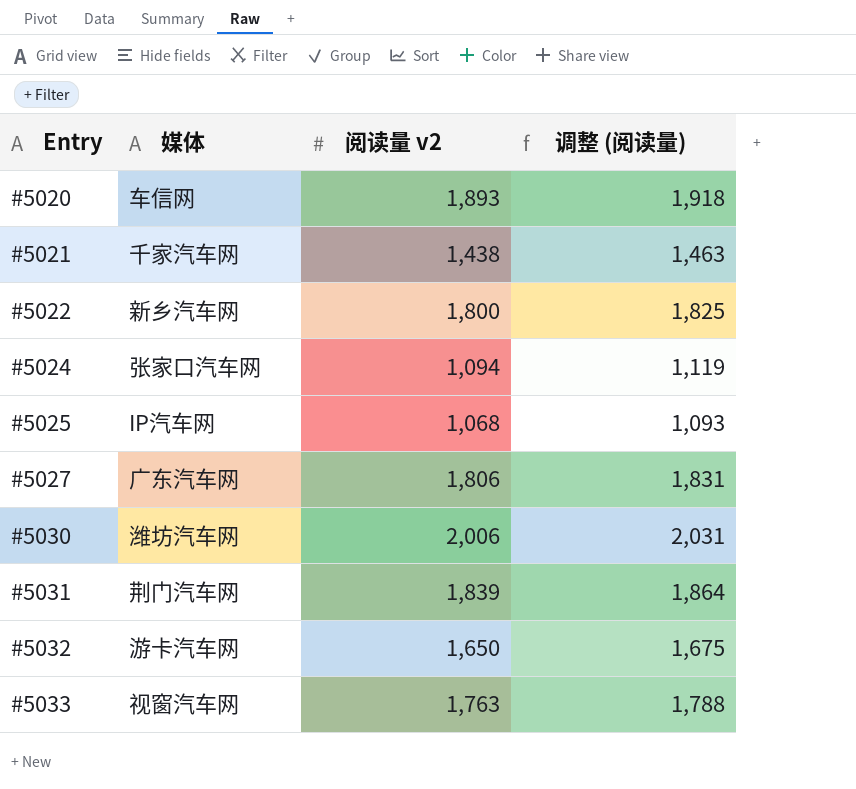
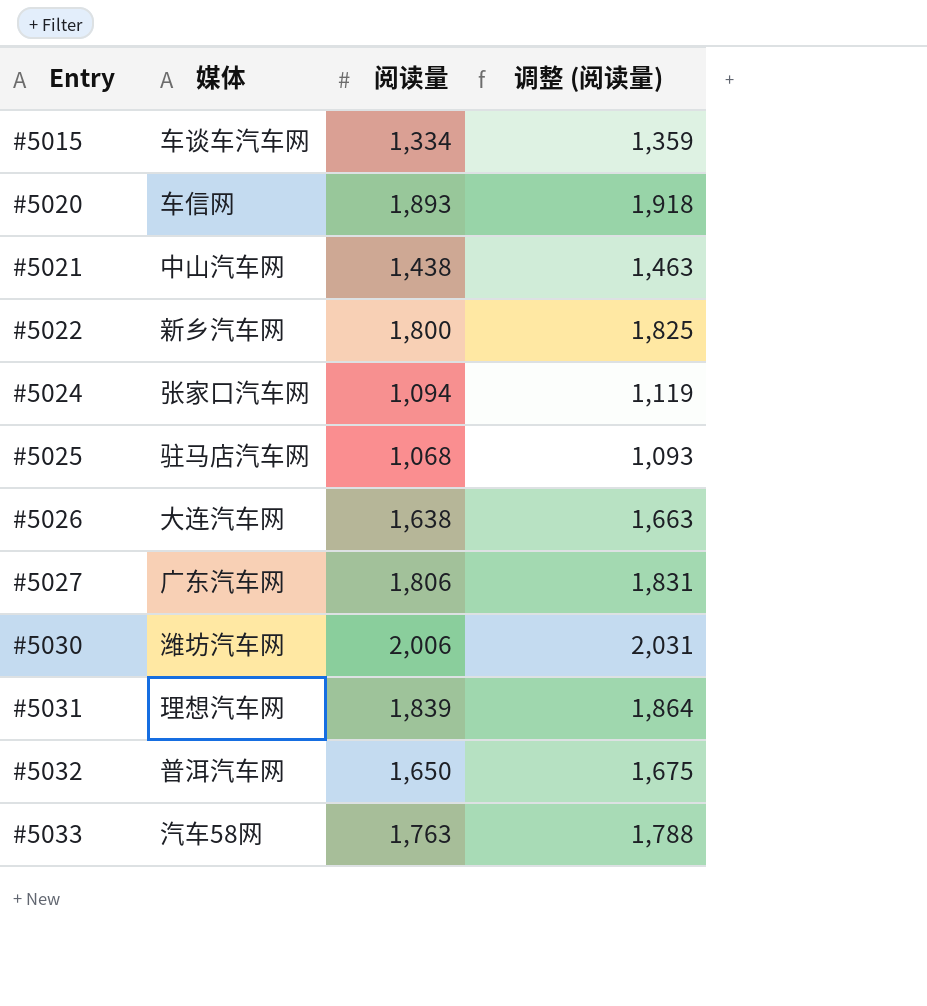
column name: 阅读量 v2 -> 阅读量
row #5015: none -> 车谈车汽车网 | 1,334 | 1,359
#5021 | 媒体: 千家汽车网 -> 中山汽车网
#5025 | 媒体: IP汽车网 -> 驻马店汽车网
row #5026: none -> 大连汽车网 | 1,638 | 1,663
#5031 | 媒体: 荆门汽车网 -> 理想汽车网
#5032 | 媒体: 游卡汽车网 -> 普洱汽车网
#5033 | 媒体: 视窗汽车网 -> 汽车58网

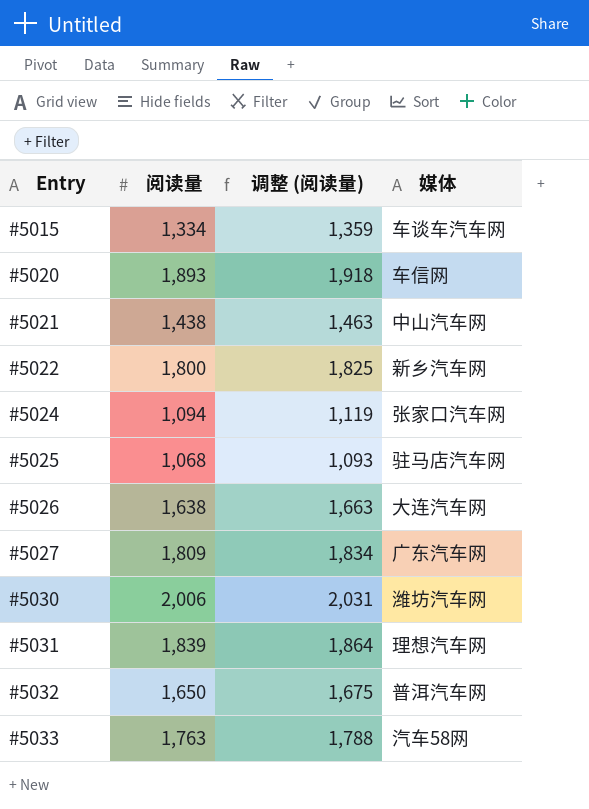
column 媒体 | position: 2 -> 4
#5027 | 阅读量: 1,806 -> 1,809
#5027 | 调整 (阅读量): 1,831 -> 1,834

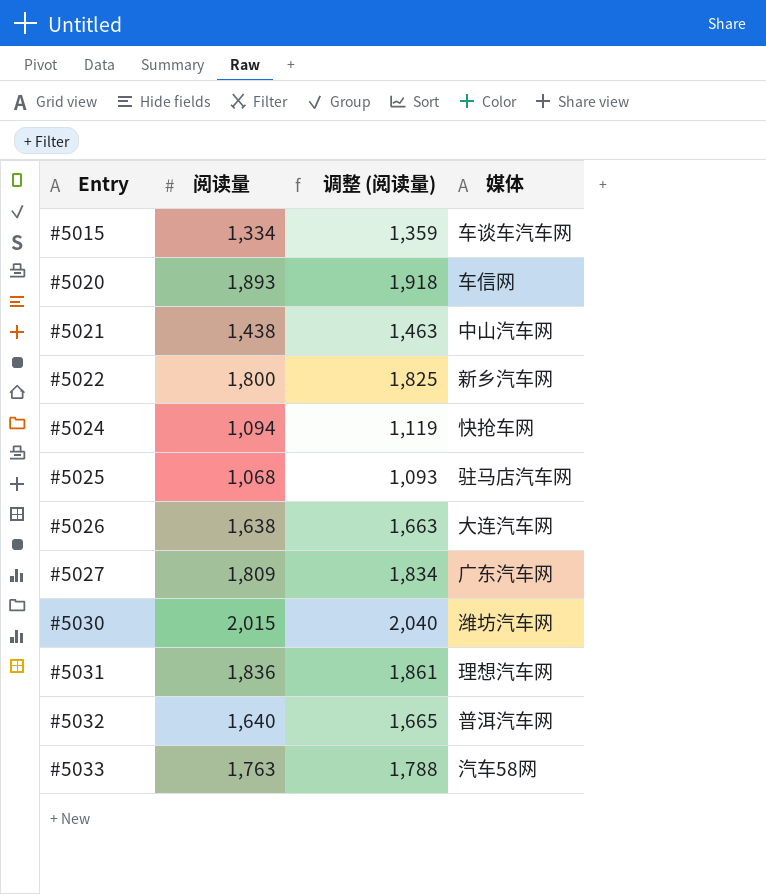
#5024 | 媒体: 张家口汽车网 -> 快抢车网
#5030 | 阅读量: 2,006 -> 2,015
#5030 | 调整 (阅读量): 2,031 -> 2,040
#5031 | 阅读量: 1,839 -> 1,836
#5031 | 调整 (阅读量): 1,864 -> 1,861
#5032 | 阅读量: 1,650 -> 1,640
#5032 | 调整 (阅读量): 1,675 -> 1,665

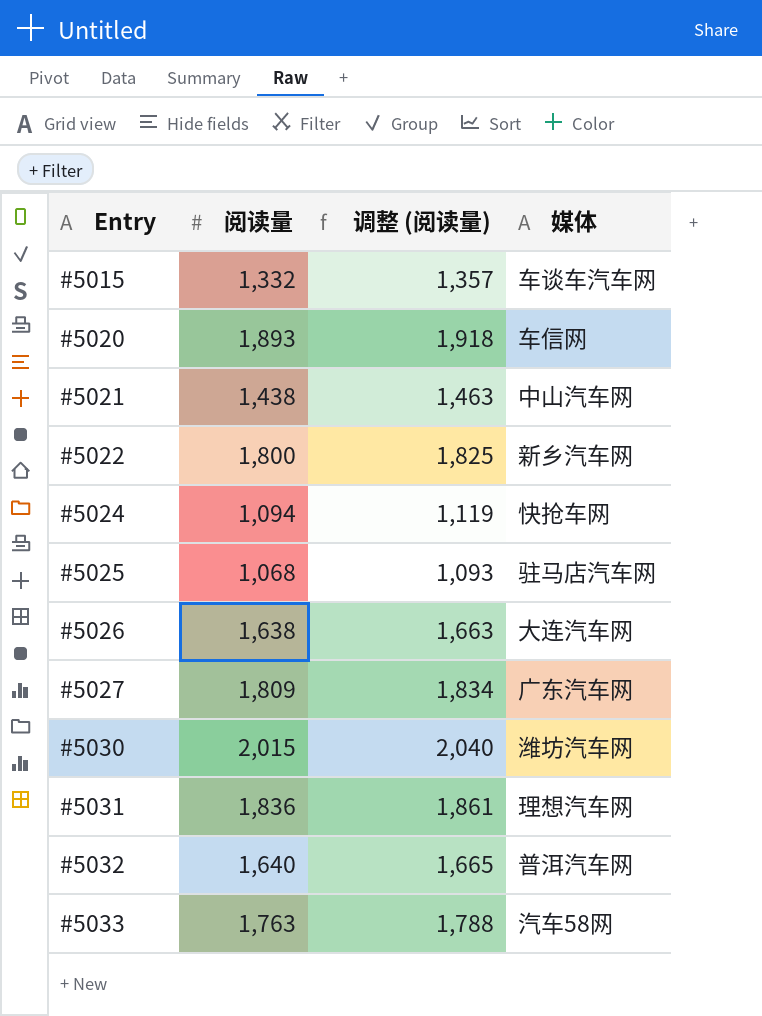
#5015 | 阅读量: 1,334 -> 1,332
#5015 | 调整 (阅读量): 1,359 -> 1,357

